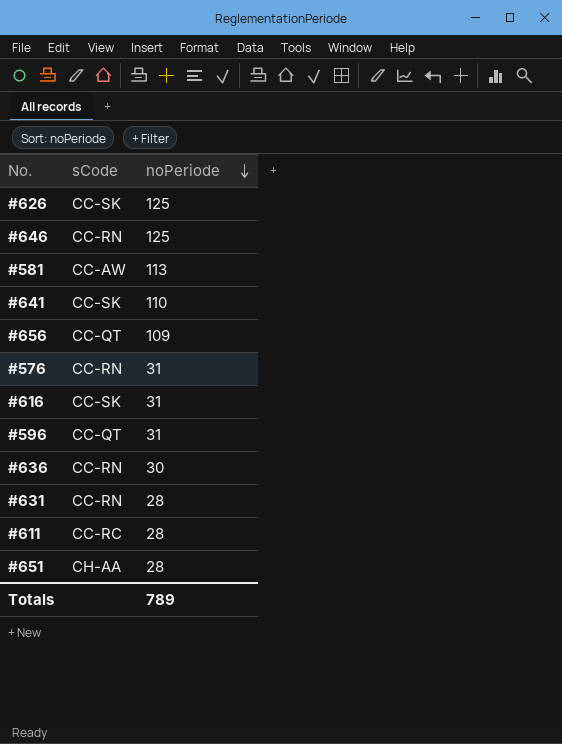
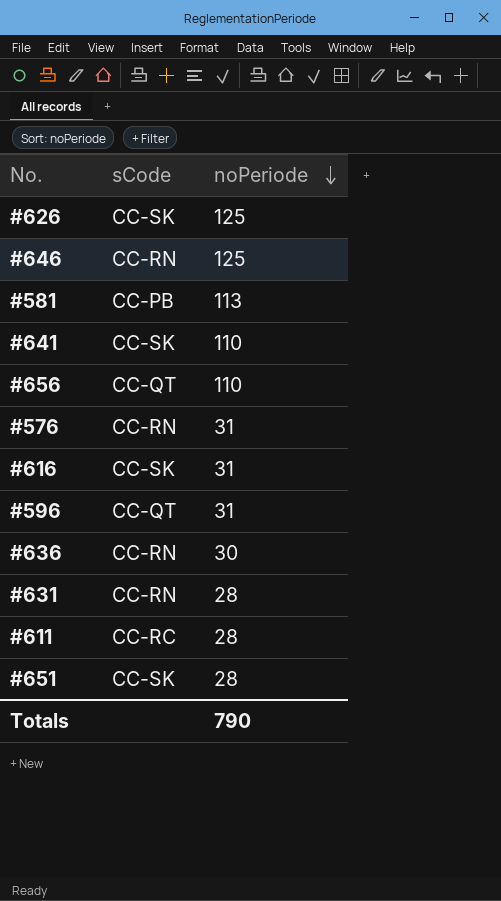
#581 | sCode: CC-AW -> CC-PB
#656 | noPeriode: 109 -> 110
#651 | sCode: CH-AA -> CC-SK
Totals | noPeriode: 789 -> 790

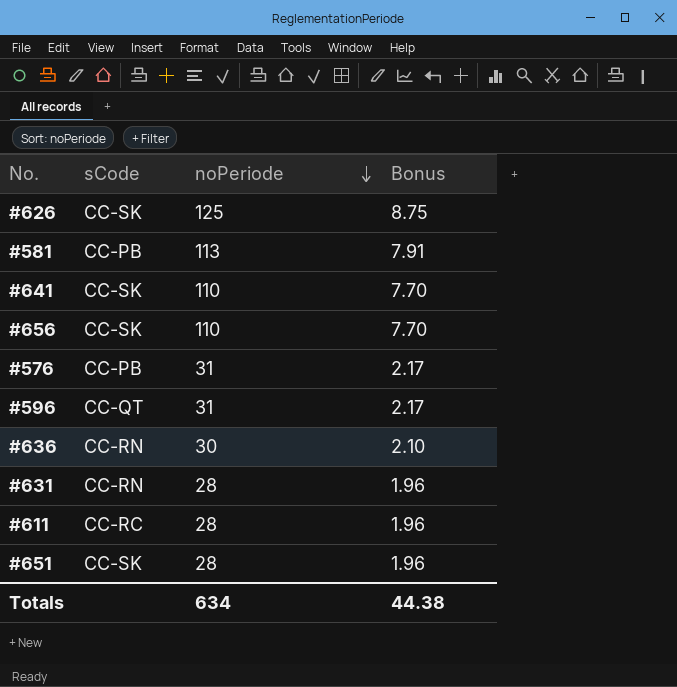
column Bonus | formula: none -> [noPeriode] * 0.07
row #646: CC-RN | 125 -> none
row #616: CC-SK | 31 -> none
#656 | sCode: CC-QT -> CC-SK
#576 | sCode: CC-RN -> CC-PB
Totals | noPeriode: 790 -> 634

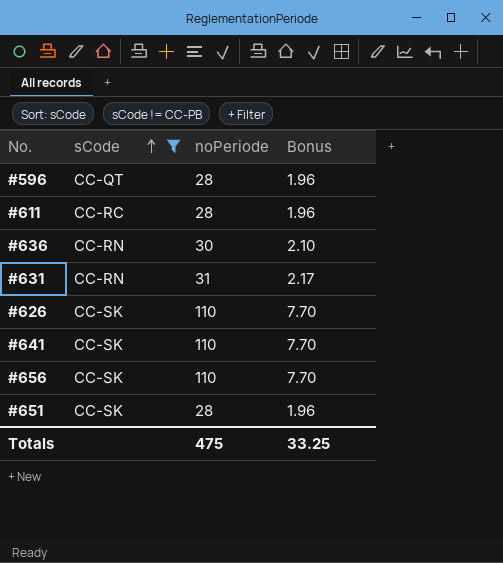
filter: none -> sCode != CC-PB
row order: noPeriode descending -> sCode ascending
#596 | noPeriode: 31 -> 28
#596 | Bonus: 2.17 -> 1.96
#631 | noPeriode: 28 -> 31
#631 | Bonus: 1.96 -> 2.17
#626 | noPeriode: 125 -> 110
#626 | Bonus: 8.75 -> 7.70
Totals | noPeriode: 634 -> 475
Totals | Bonus: 44.38 -> 33.25

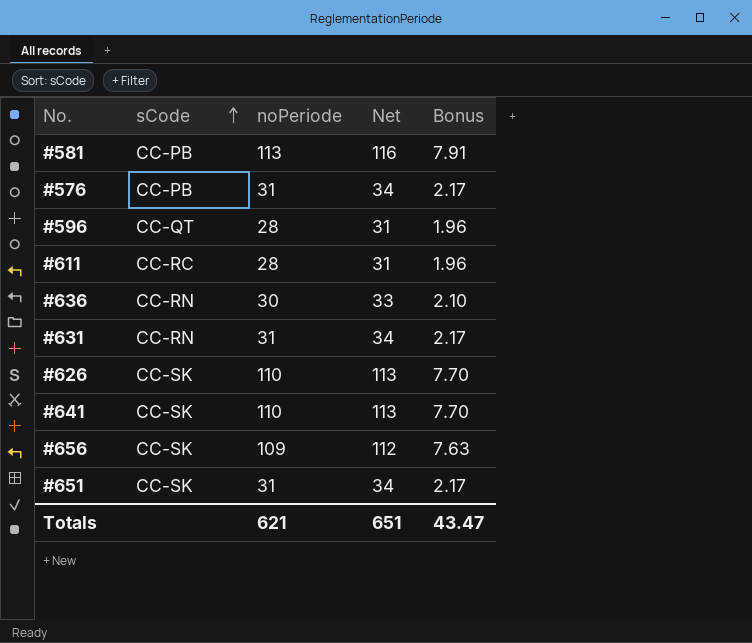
filter: sCode != CC-PB -> none
column Net | formula: none -> [noPeriode] + 3
#656 | noPeriode: 110 -> 109
#656 | Bonus: 7.70 -> 7.63
#651 | noPeriode: 28 -> 31
#651 | Bonus: 1.96 -> 2.17
Totals | noPeriode: 475 -> 621
Totals | Bonus: 33.25 -> 43.47

